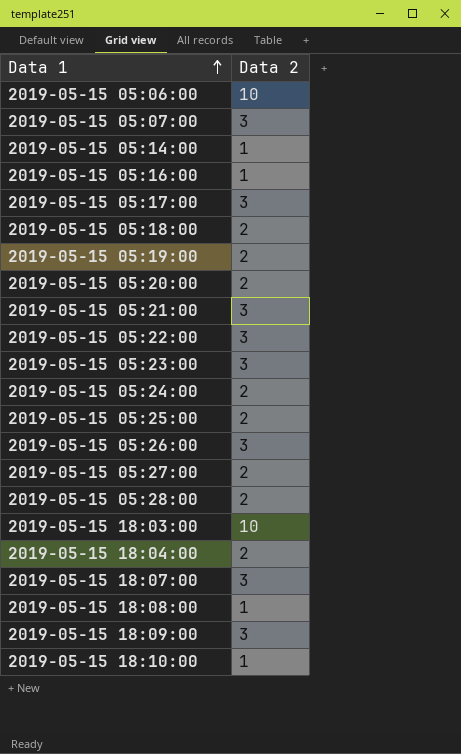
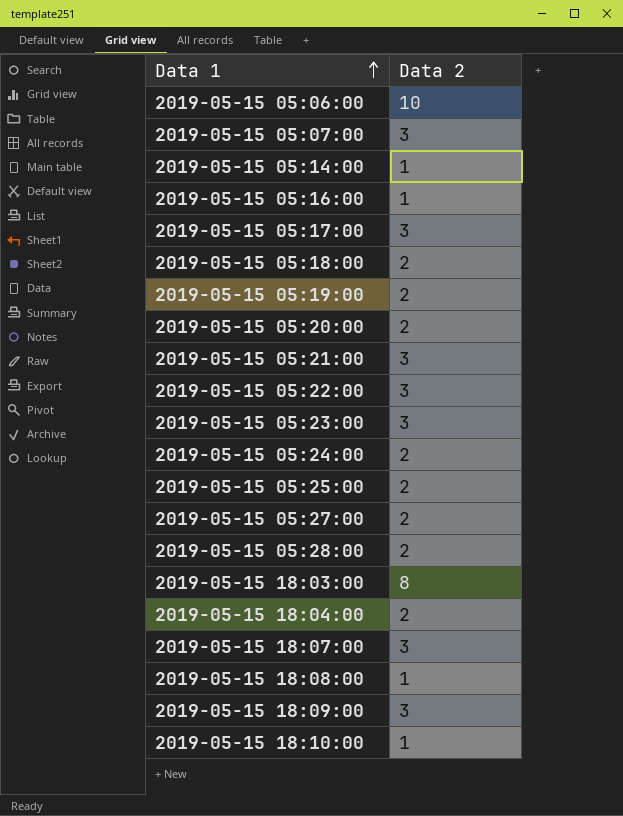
row 2019-05-15 05:26:00: 3 -> none
2019-05-15 18:03:00 | Data 2: 10 -> 8

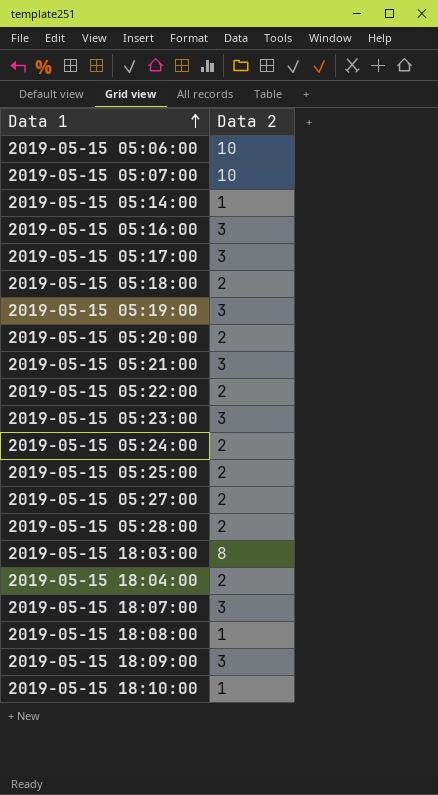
2019-05-15 05:07:00 | Data 2: 3 -> 10
2019-05-15 05:16:00 | Data 2: 1 -> 3
2019-05-15 05:19:00 | Data 2: 2 -> 3
2019-05-15 05:22:00 | Data 2: 3 -> 2

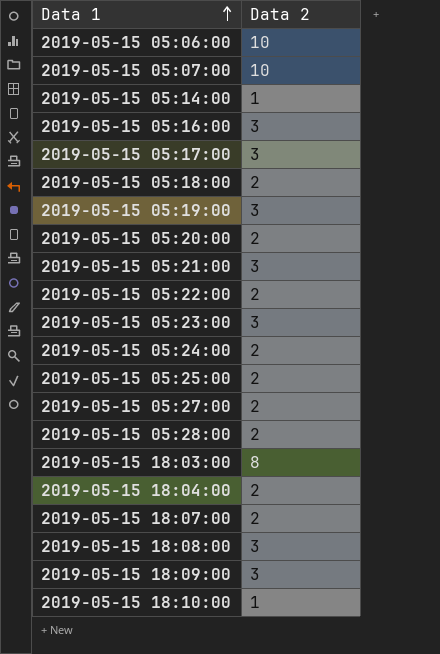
2019-05-15 18:07:00 | Data 2: 3 -> 2
2019-05-15 18:08:00 | Data 2: 1 -> 3

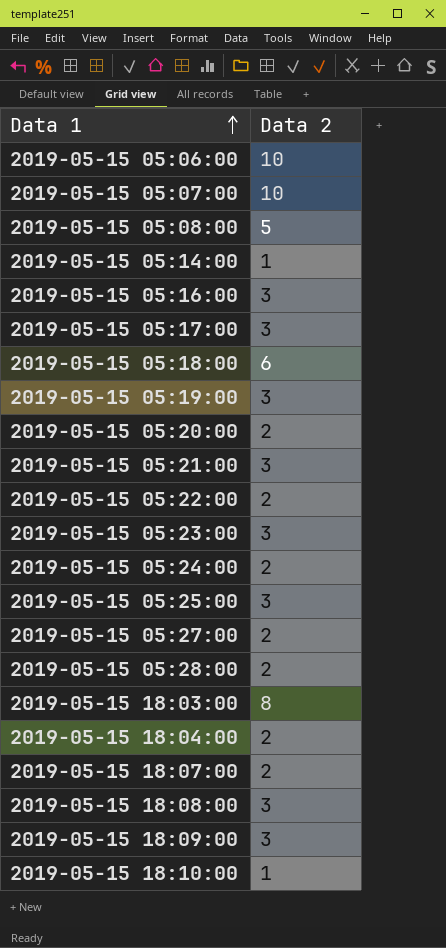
row 2019-05-15 05:08:00: none -> 5
2019-05-15 05:18:00 | Data 2: 2 -> 6
2019-05-15 05:25:00 | Data 2: 2 -> 3

